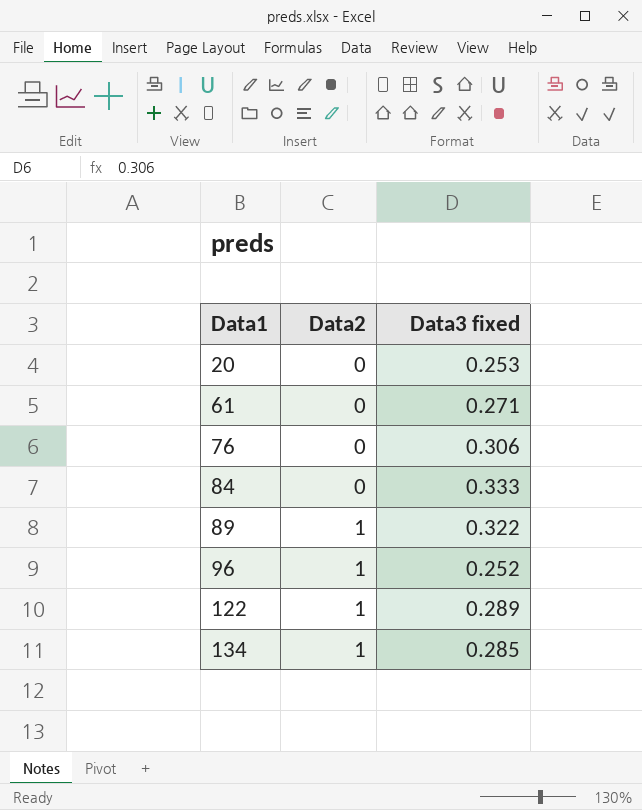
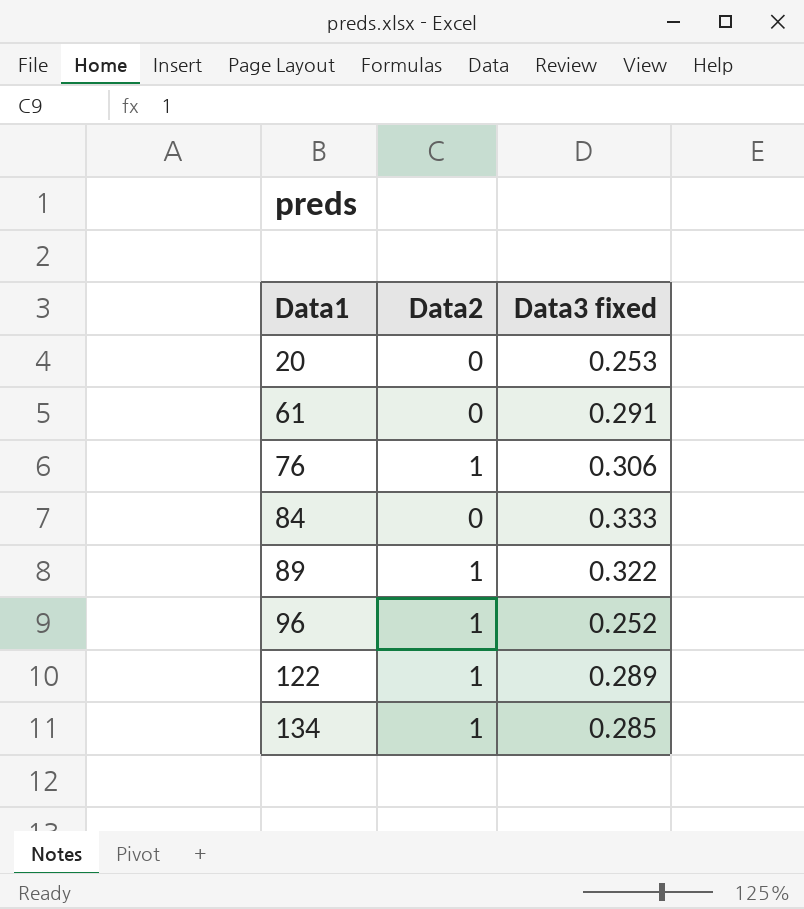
61 | Data3 fixed: 0.271 -> 0.291
76 | Data2: 0 -> 1

